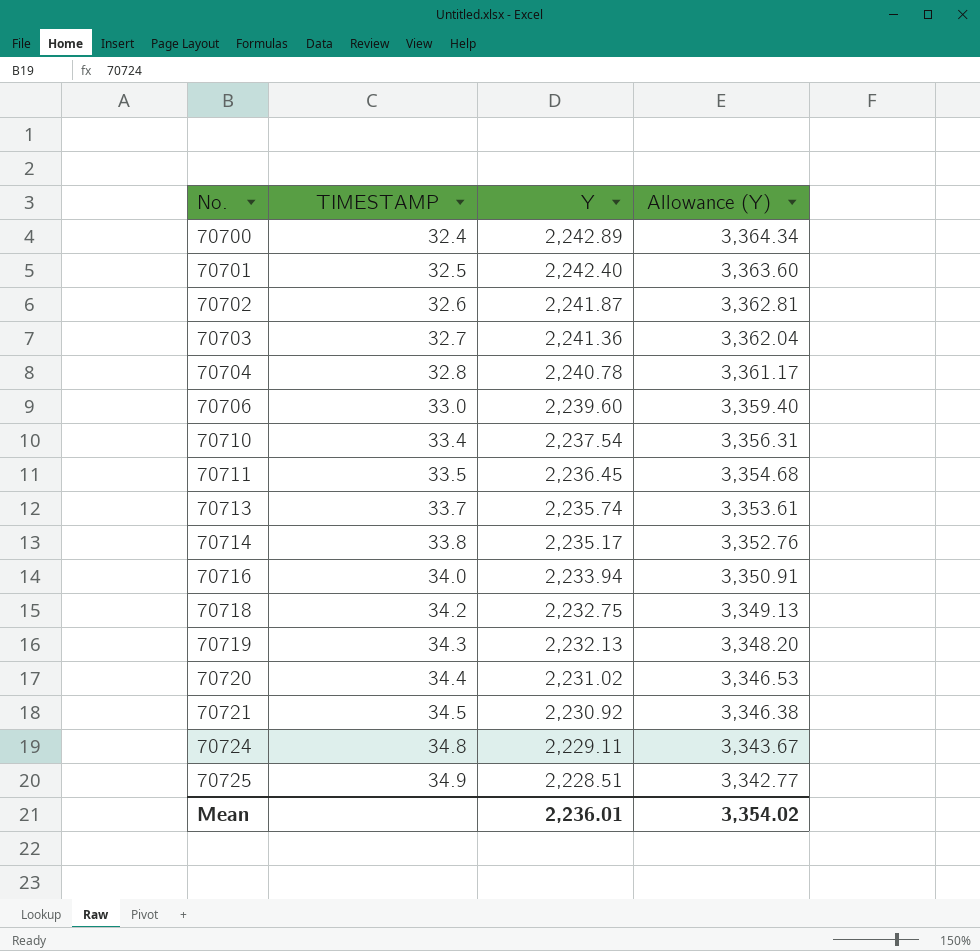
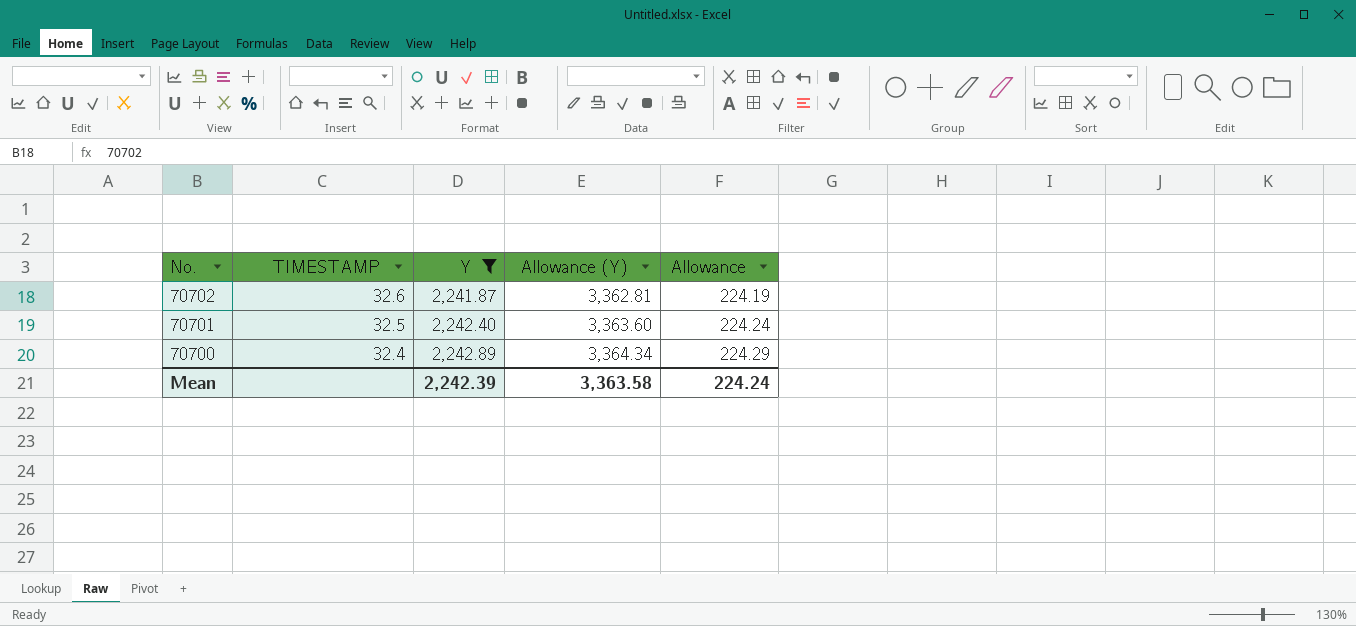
filter: none -> Y >= 2,241.87
row order: No. ascending -> No. descending
column Allowance | formula: none -> [Y] * 0.1
Mean | Y: 2,236.01 -> 2,242.39
Mean | Allowance (Y): 3,354.02 -> 3,363.58

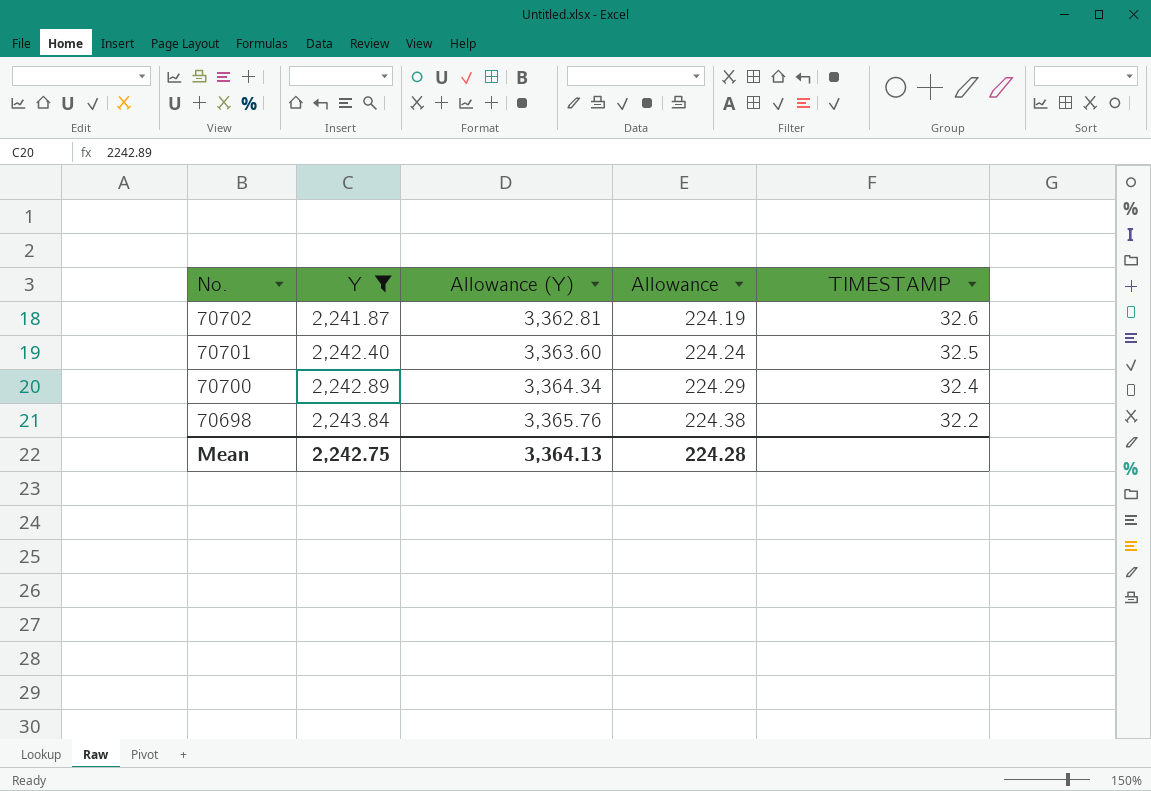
column TIMESTAMP | position: 2 -> 5
row 70698: none -> 2,243.84 | 3,365.76 | 224.38 | 32.2
Mean | Y: 2,242.39 -> 2,242.75
Mean | Allowance (Y): 3,363.58 -> 3,364.13
Mean | Allowance: 224.24 -> 224.28

